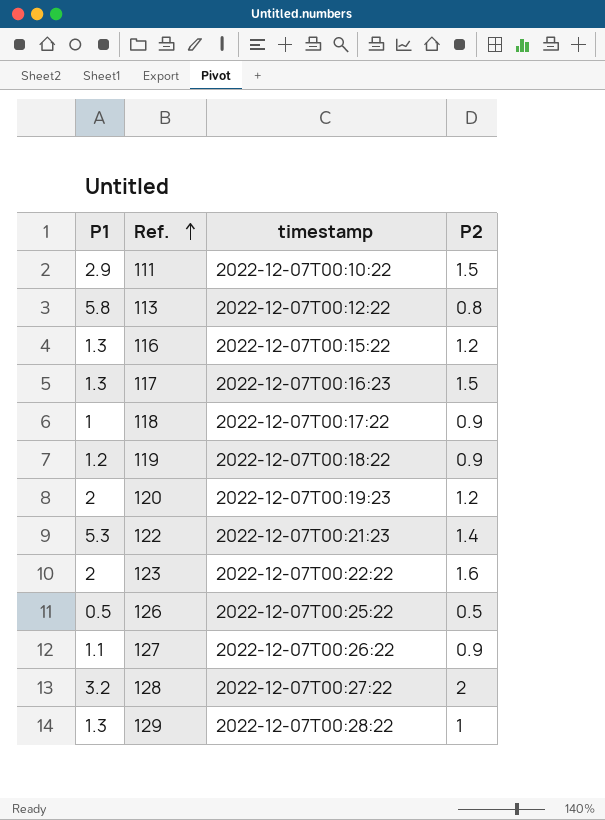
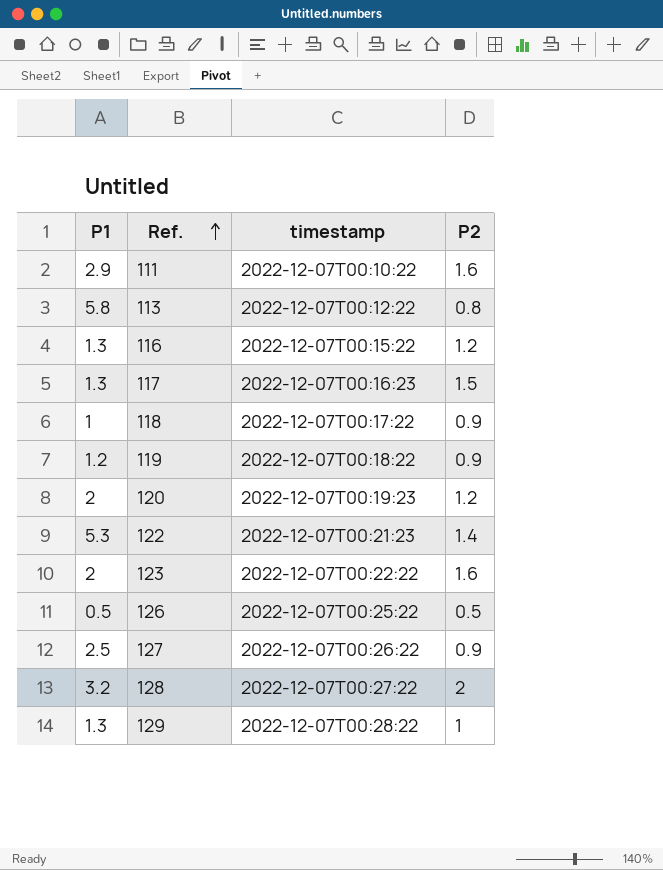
111 | P2: 1.5 -> 1.6
127 | P1: 1.1 -> 2.5

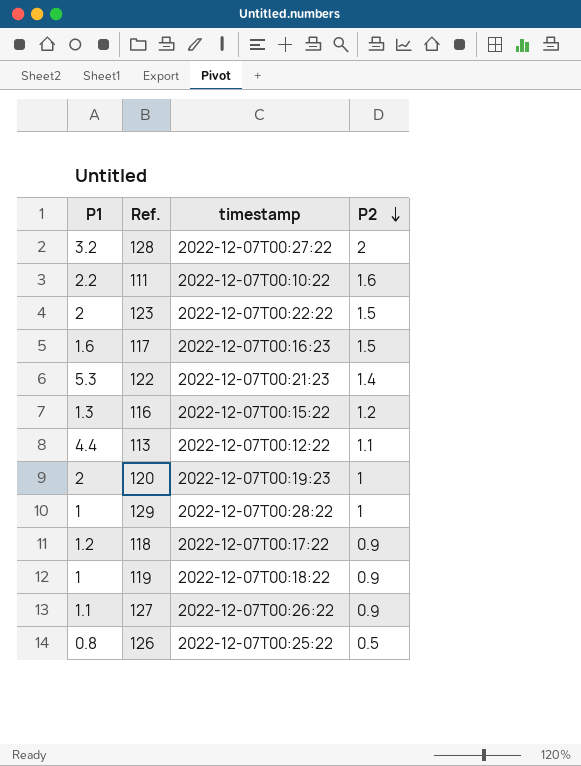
row order: Ref. ascending -> P2 descending
111 | P1: 2.9 -> 2.2
123 | P2: 1.6 -> 1.5
117 | P1: 1.3 -> 1.6
113 | P1: 5.8 -> 4.4
113 | P2: 0.8 -> 1.1
120 | P2: 1.2 -> 1
129 | P1: 1.3 -> 1
118 | P1: 1 -> 1.2
119 | P1: 1.2 -> 1
127 | P1: 2.5 -> 1.1
126 | P1: 0.5 -> 0.8

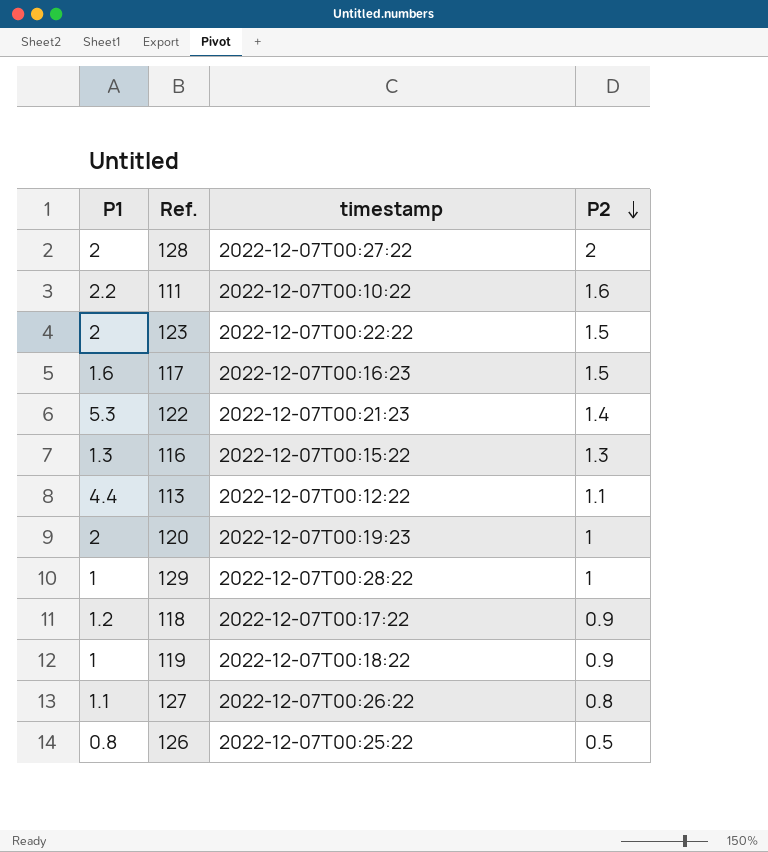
128 | P1: 3.2 -> 2
116 | P2: 1.2 -> 1.3
127 | P2: 0.9 -> 0.8

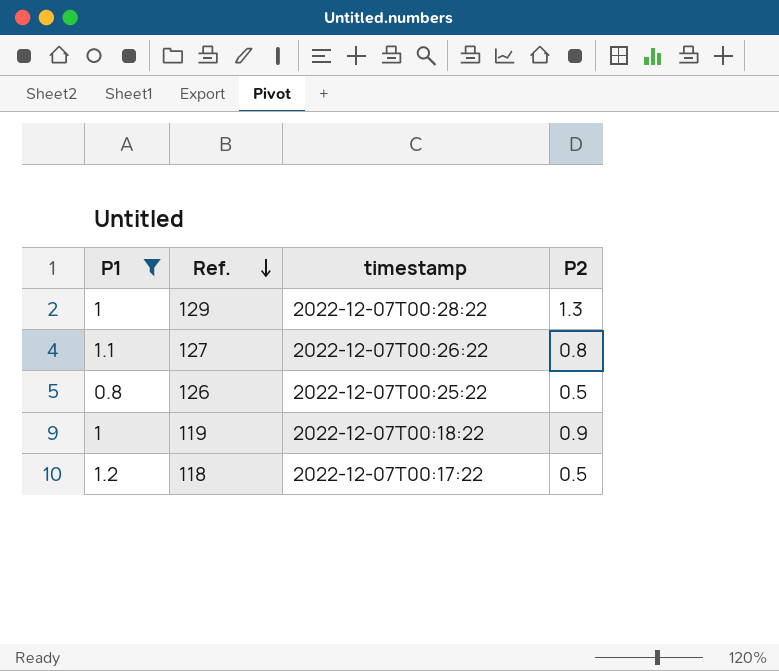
filter: none -> P1 <= 1.2
row order: P2 descending -> Ref. descending
129 | P2: 1 -> 1.3
118 | P2: 0.9 -> 0.5

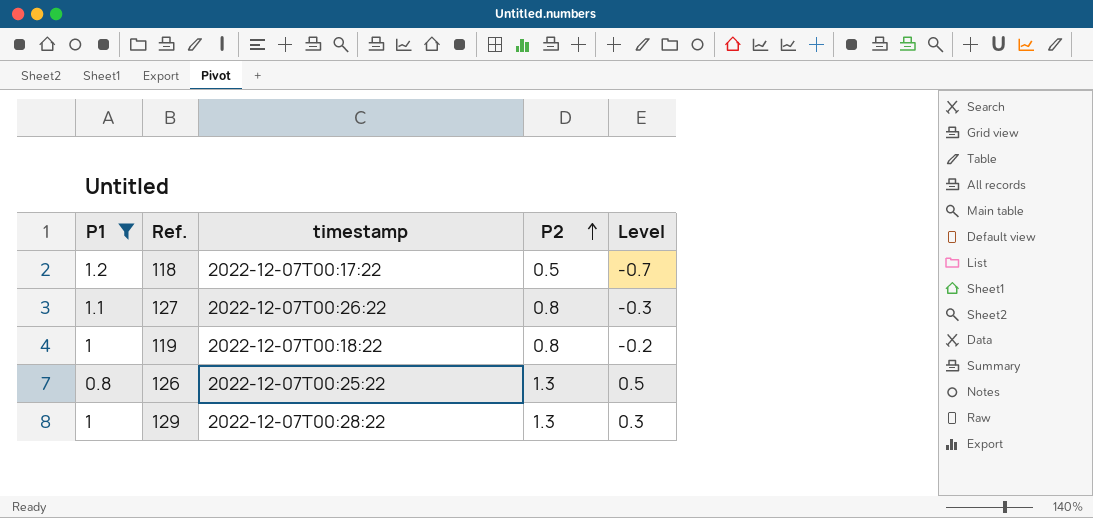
row order: Ref. descending -> P2 ascending
column Level | formula: none -> [P2] - [P1]
119 | P2: 0.9 -> 0.8
126 | P2: 0.5 -> 1.3

